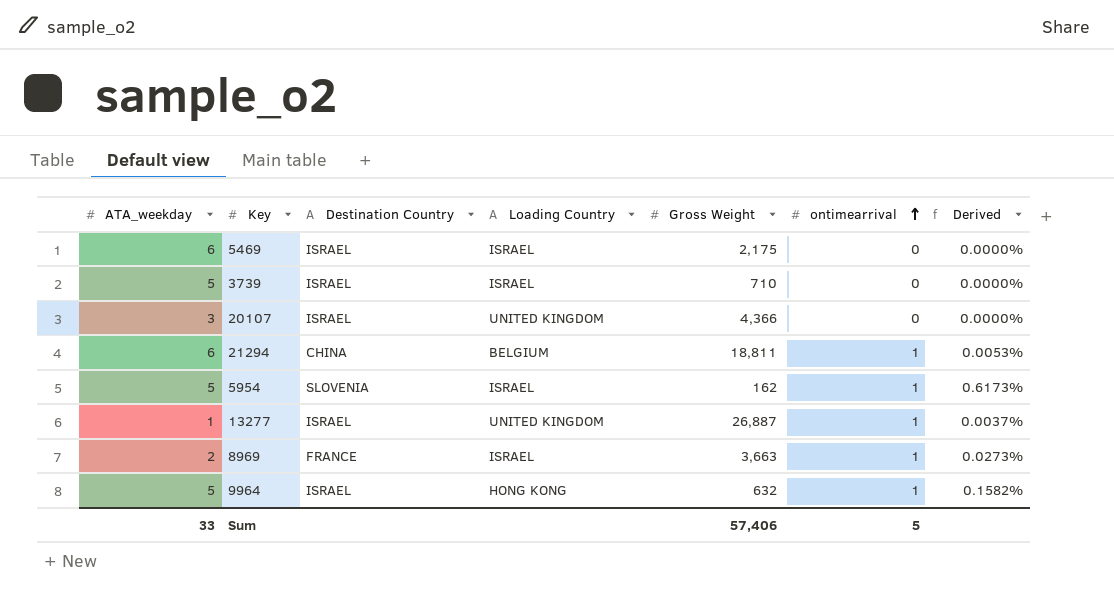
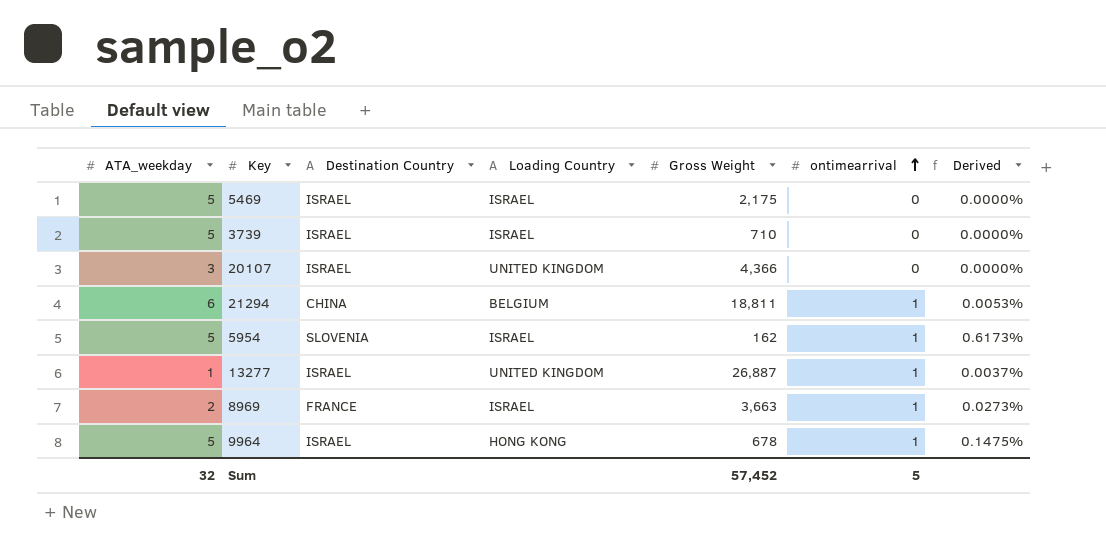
5469 | ATA_weekday: 6 -> 5
9964 | Gross Weight: 632 -> 678
9964 | Derived: 0.1582% -> 0.1475%
Sum | ATA_weekday: 33 -> 32
Sum | Gross Weight: 57,406 -> 57,452

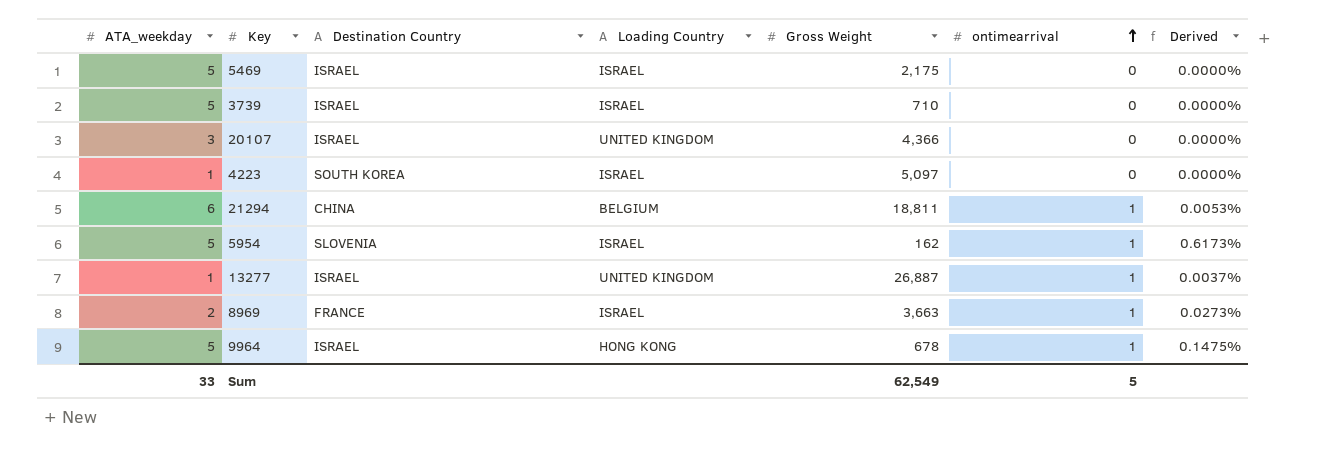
row 4223: none -> 1 | SOUTH KOREA | ISRAEL | 5,097 | 0 | 0.0000%
Sum | ATA_weekday: 32 -> 33
Sum | Gross Weight: 57,452 -> 62,549

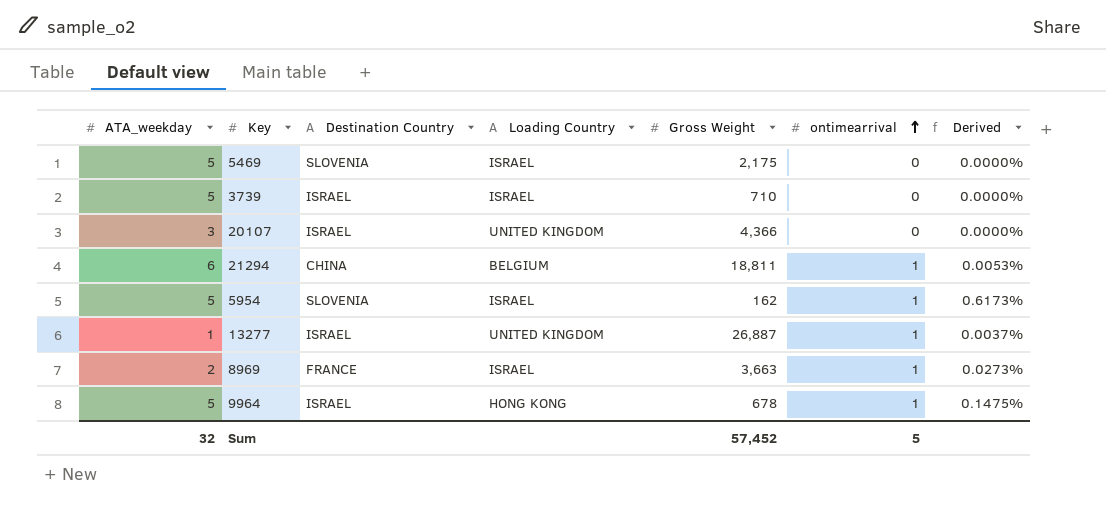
row 4223: 1 | SOUTH KOREA | ISRAEL | 5,097 | 0 | 0.0000% -> none
5469 | Destination Country: ISRAEL -> SLOVENIA
Sum | ATA_weekday: 33 -> 32
Sum | Gross Weight: 62,549 -> 57,452

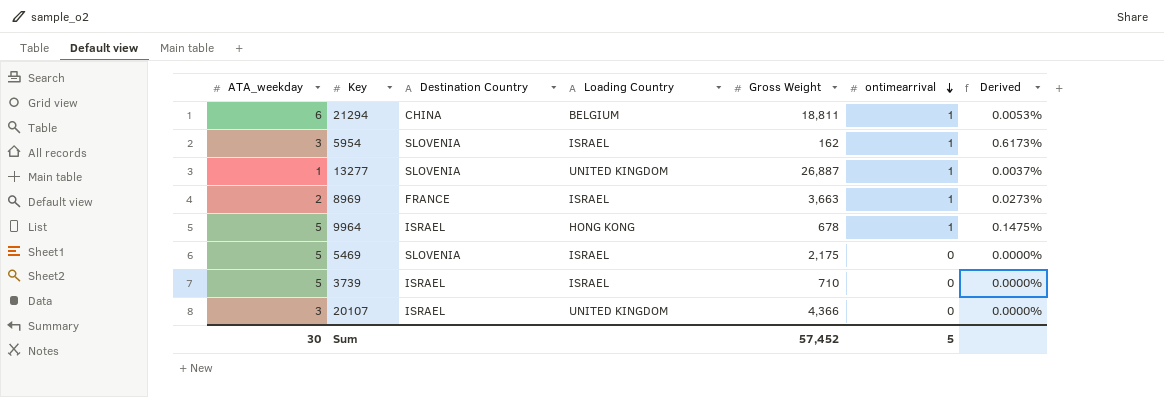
row order: ontimearrival ascending -> ontimearrival descending
5954 | ATA_weekday: 5 -> 3
13277 | Destination Country: ISRAEL -> SLOVENIA
Sum | ATA_weekday: 32 -> 30

